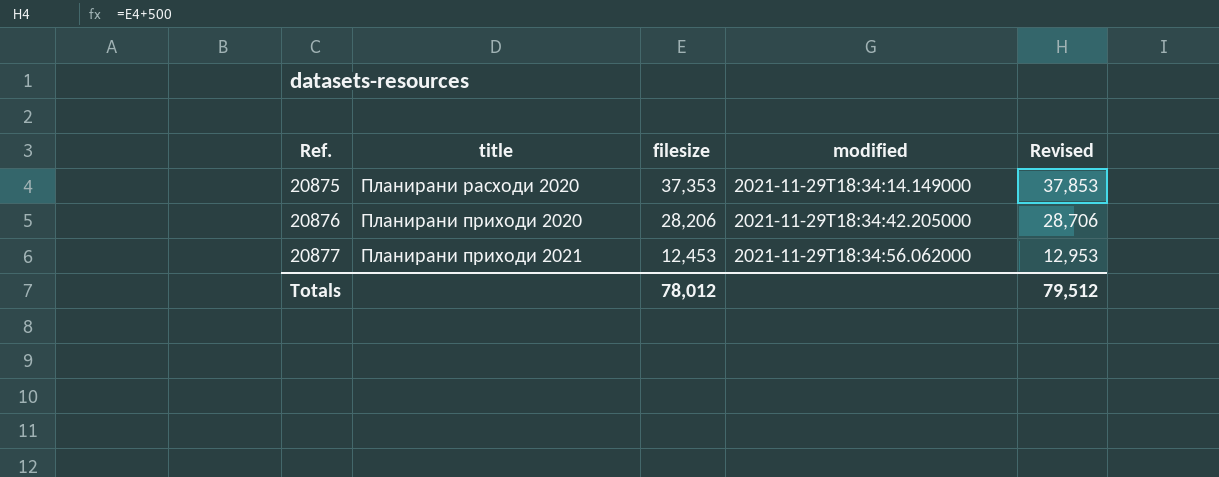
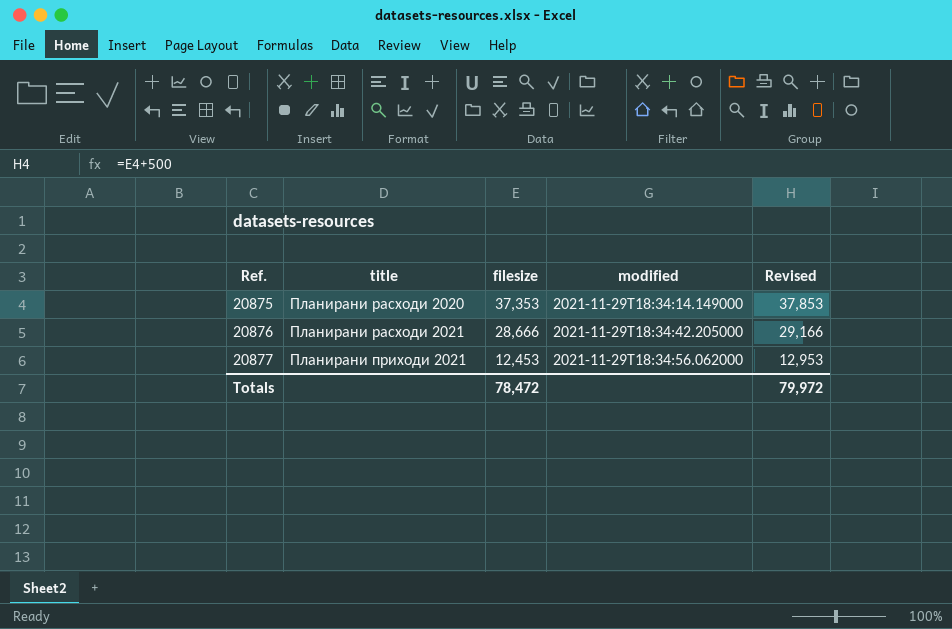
20876 | title: Планирани приходи 2020 -> Планирани расходи 2021
20876 | filesize: 28,206 -> 28,666
20876 | Revised: 28,706 -> 29,166
Totals | filesize: 78,012 -> 78,472
Totals | Revised: 79,512 -> 79,972

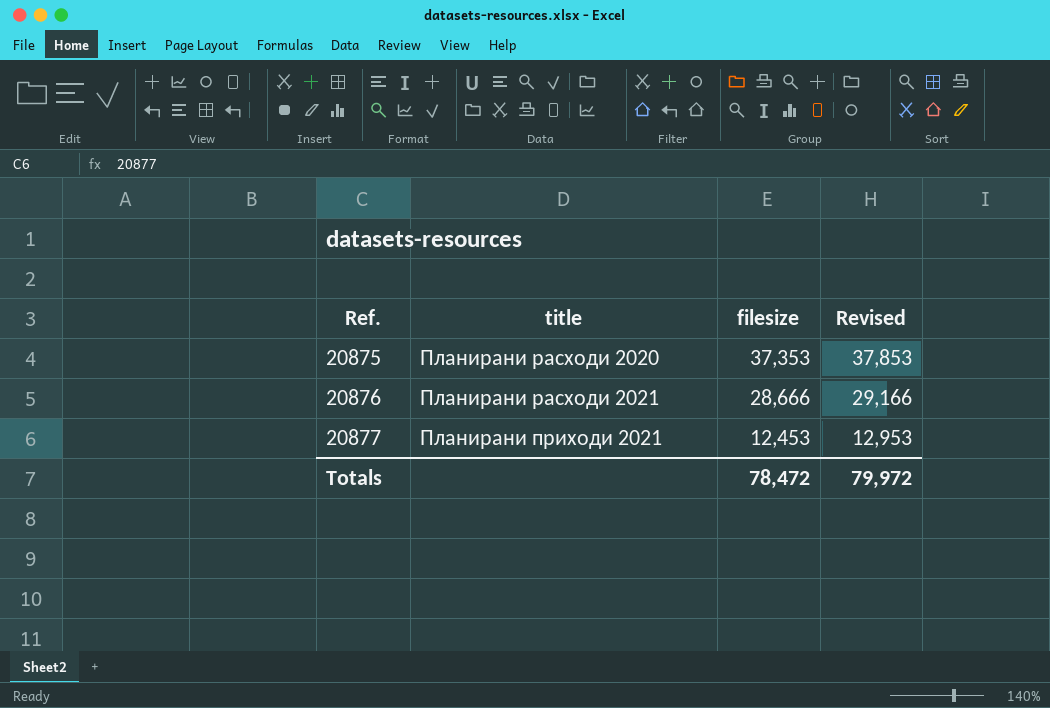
column modified | position: 4 -> none

